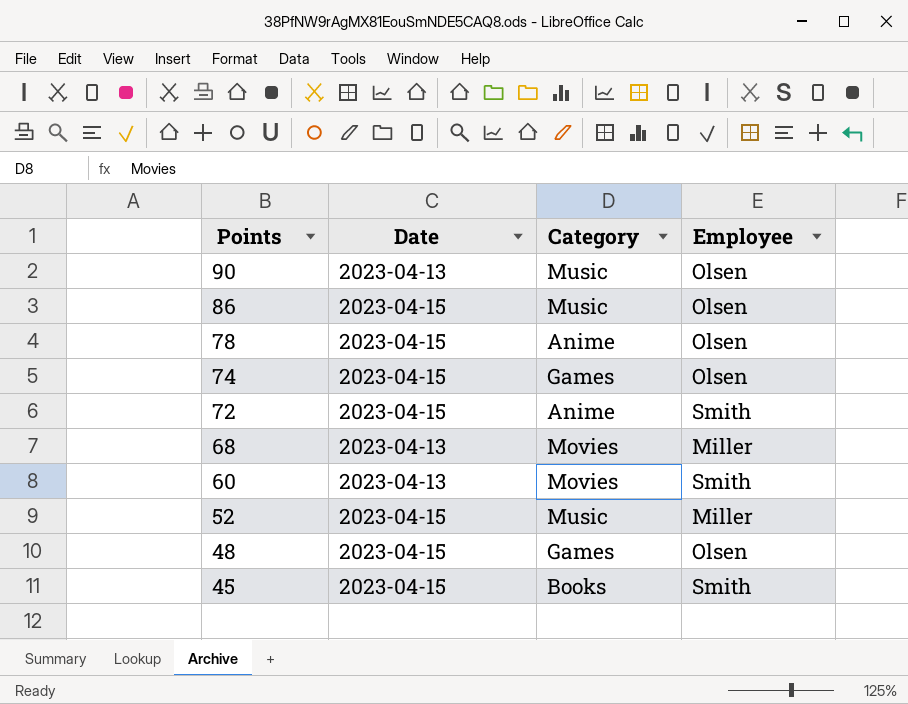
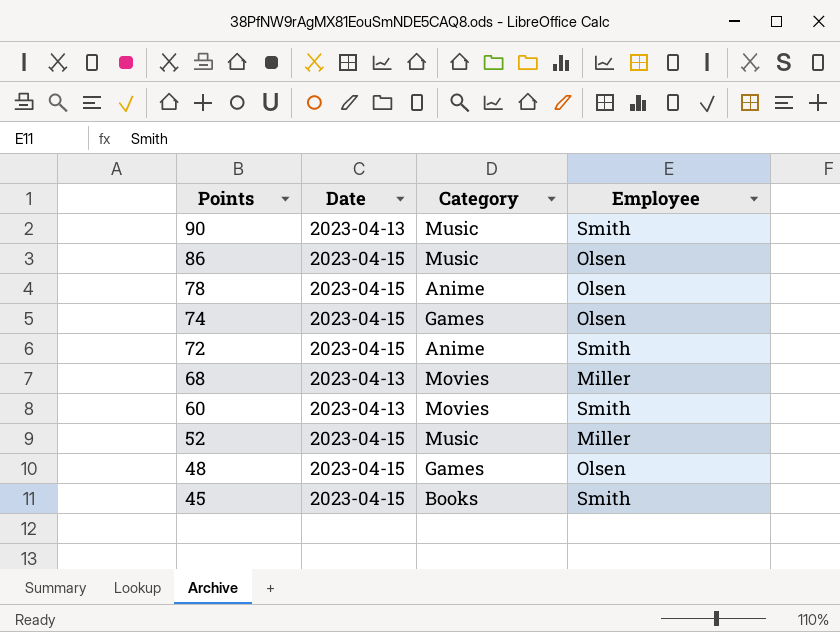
90 | Employee: Olsen -> Smith

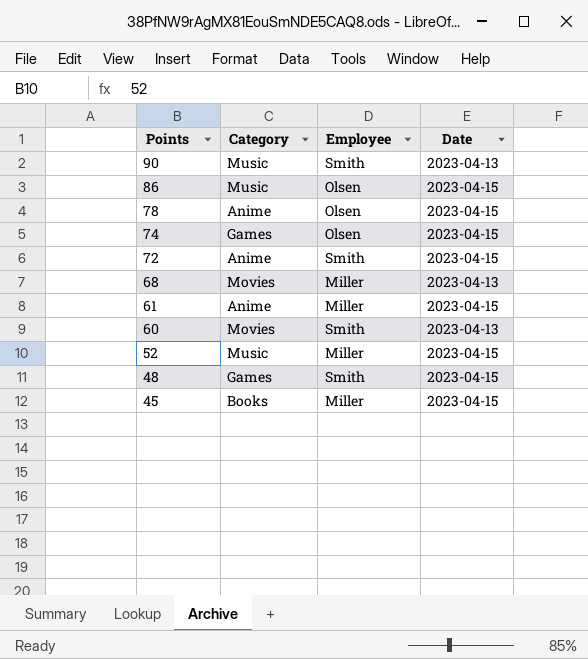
column Date | position: 2 -> 4
row 61: none -> Anime | Miller | 2023-04-15
48 | Employee: Olsen -> Smith
45 | Employee: Smith -> Miller

